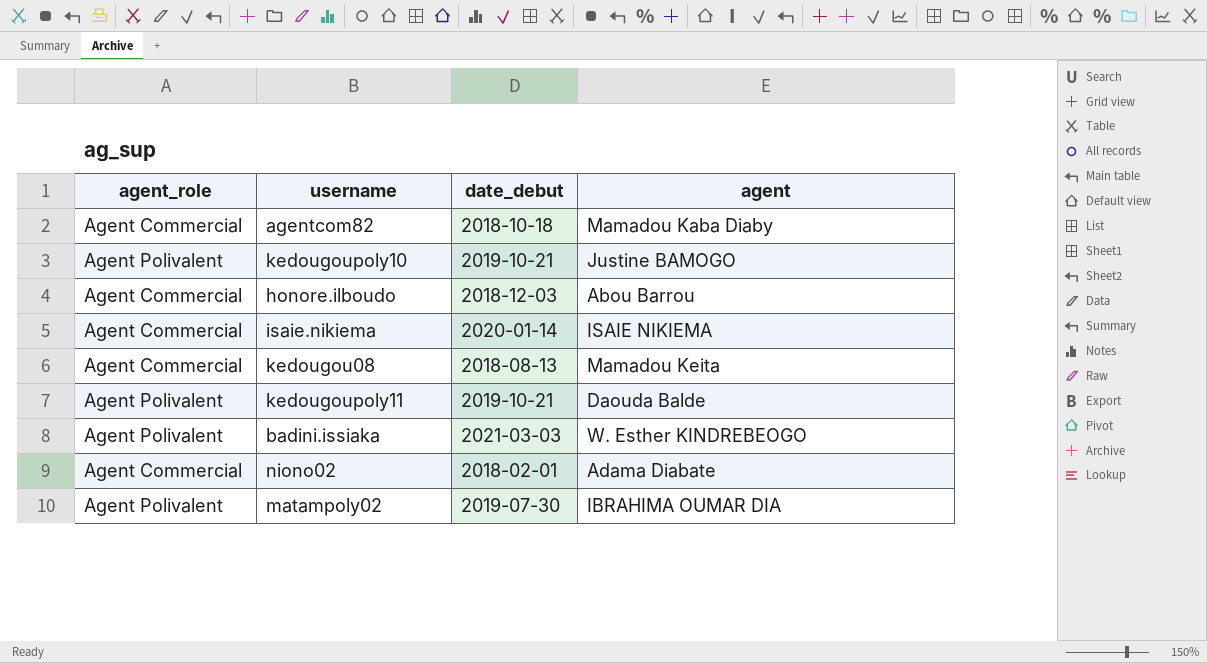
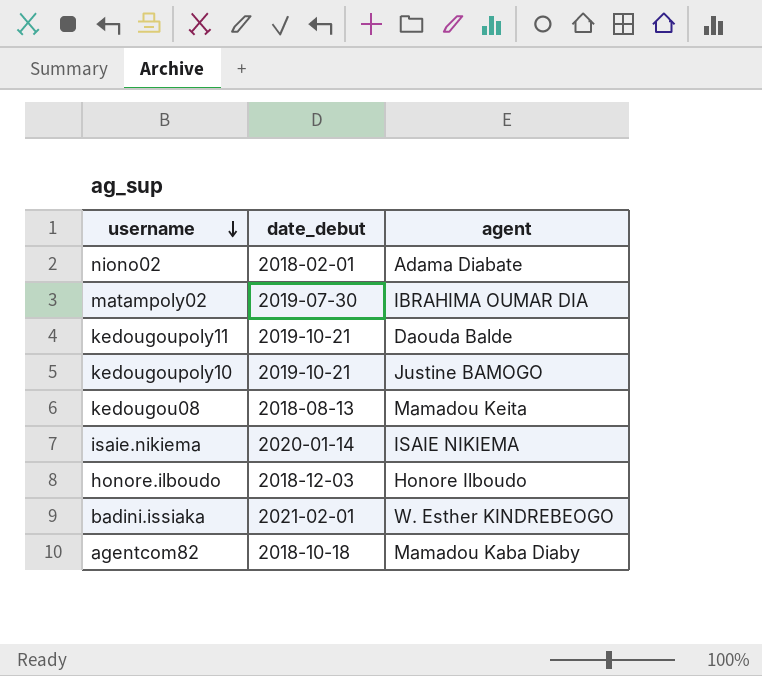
row order: none -> username descending
column agent_role | position: 1 -> none
honore.ilboudo | agent: Abou Barrou -> Honore Ilboudo
badini.issiaka | date_debut: 2021-03-03 -> 2021-02-01

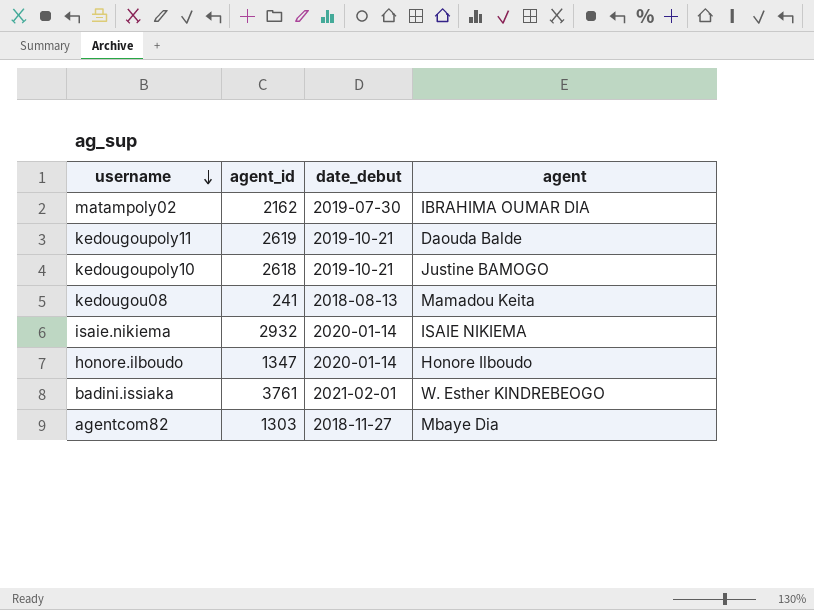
column agent_id | position: none -> 2
row niono02: 2018-02-01 | Adama Diabate -> none
honore.ilboudo | date_debut: 2018-12-03 -> 2020-01-14
agentcom82 | date_debut: 2018-10-18 -> 2018-11-27
agentcom82 | agent: Mamadou Kaba Diaby -> Mbaye Dia

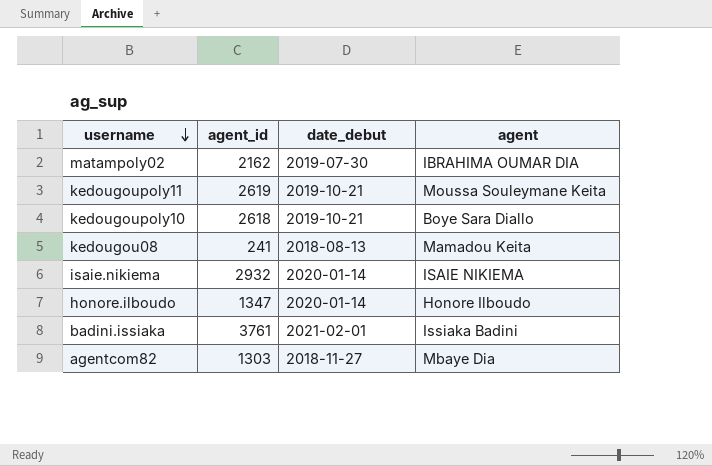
kedougoupoly11 | agent: Daouda Balde -> Moussa Souleymane Keita
kedougoupoly10 | agent: Justine BAMOGO -> Boye Sara Diallo
badini.issiaka | agent: W. Esther KINDREBEOGO -> Issiaka Badini

